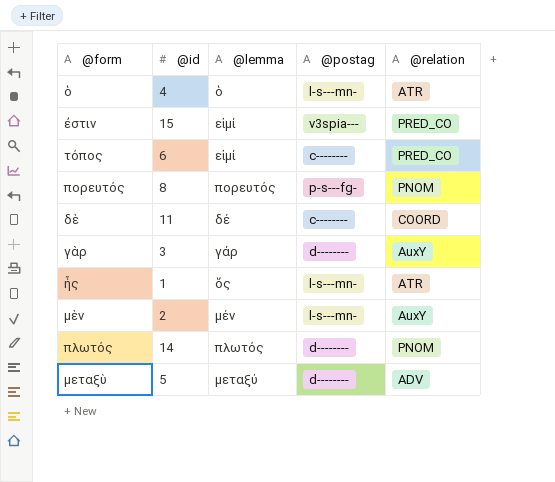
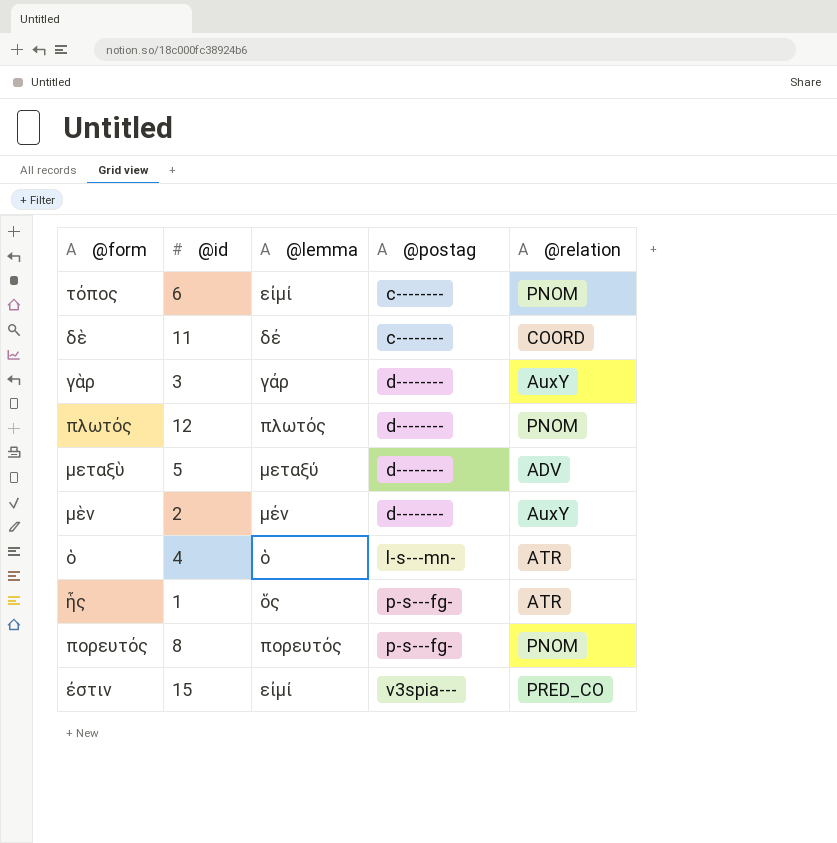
row order: none -> @postag ascending
τόπος | @relation: PRED_CO -> PNOM
πλωτός | @id: 14 -> 12
μὲν | @postag: l-s---mn- -> d--------
ἧς | @postag: l-s---mn- -> p-s---fg-

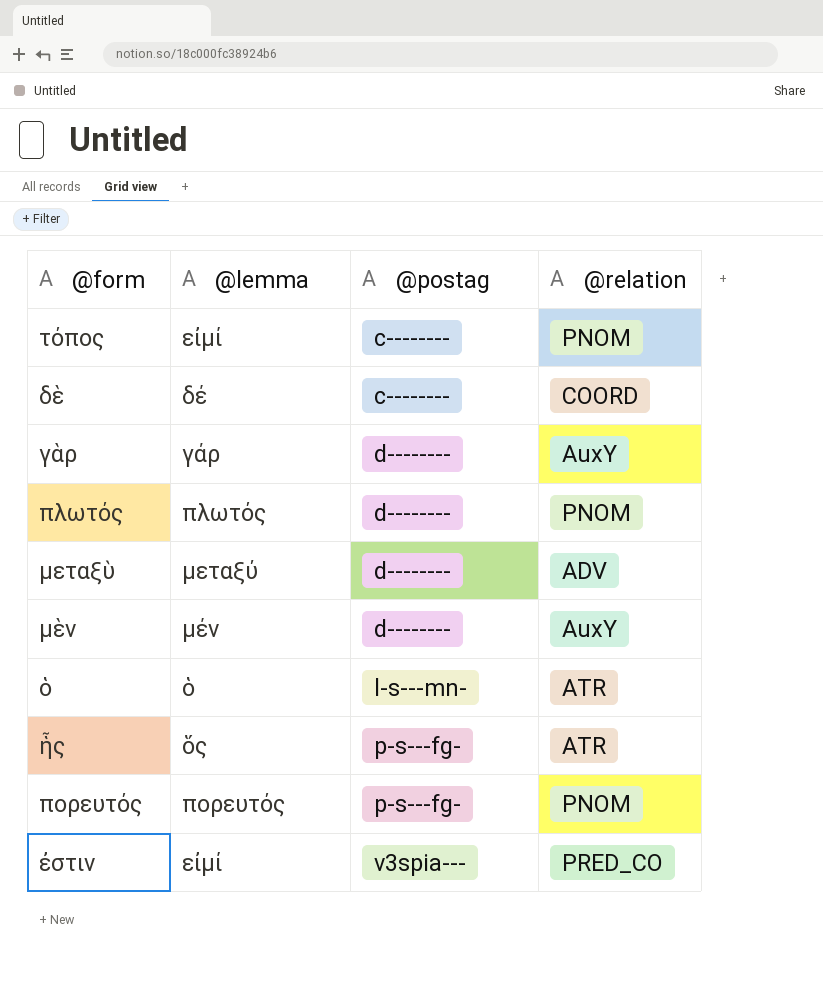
column @id | position: 2 -> none

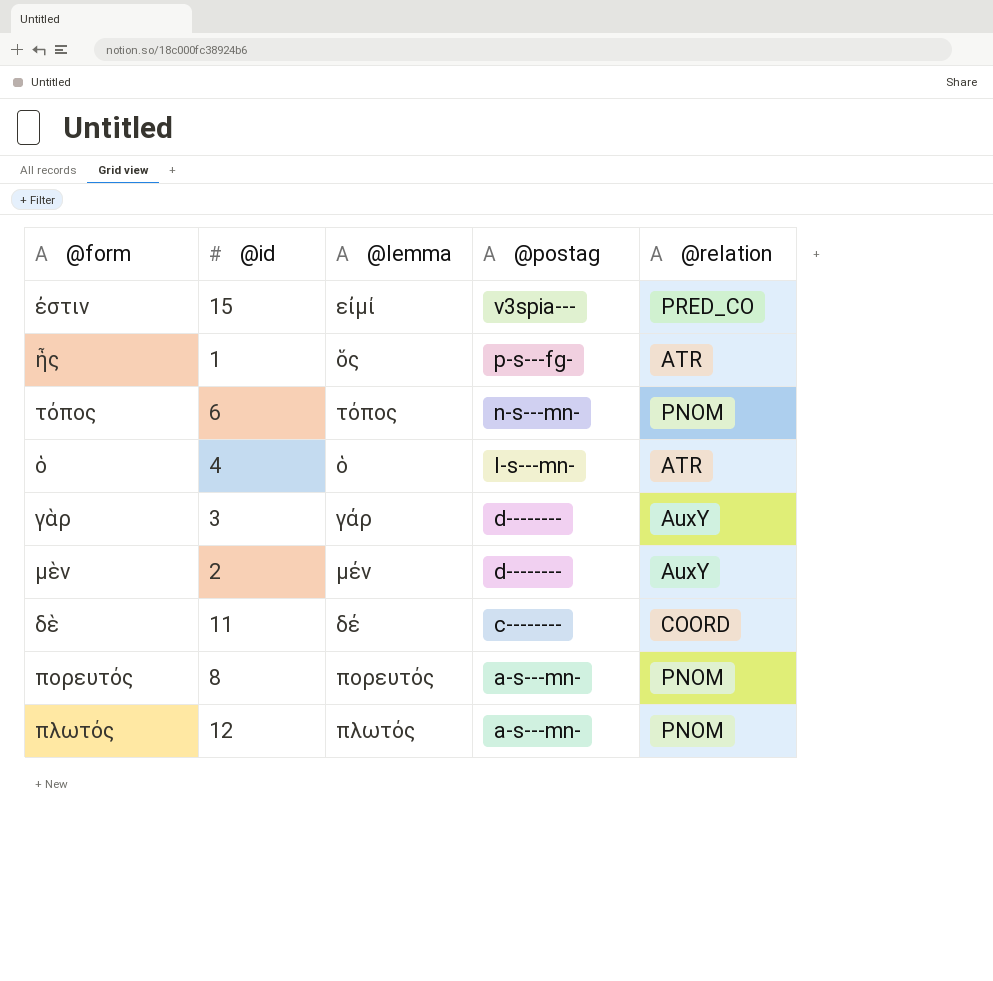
row order: @postag ascending -> @postag descending
column @id | position: none -> 2
row μεταξὺ: μεταξύ | d-------- | ADV -> none
τόπος | @lemma: εἰμί -> τόπος
τόπος | @postag: c-------- -> n-s---mn-
πορευτός | @postag: p-s---fg- -> a-s---mn-
πλωτός | @postag: d-------- -> a-s---mn-

